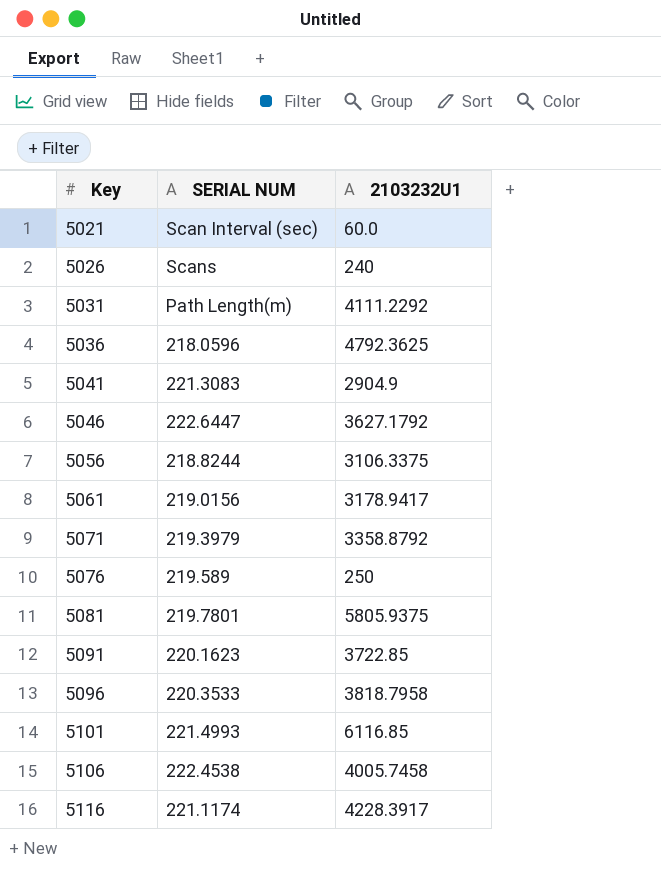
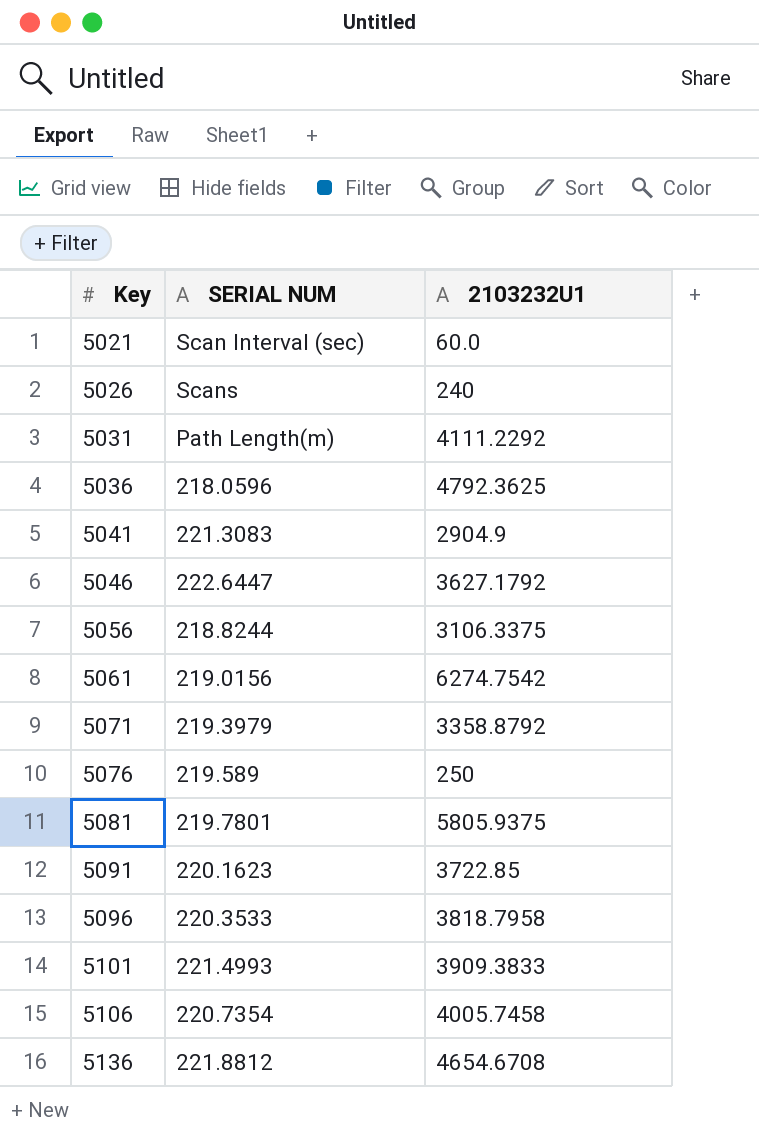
row 5116: 221.1174 | 4228.3917 -> none
5061 | 2103232U1: 3178.9417 -> 6274.7542
5101 | 2103232U1: 6116.85 -> 3909.3833
5106 | SERIAL NUM: 222.4538 -> 220.7354
row 5136: none -> 221.8812 | 4654.6708

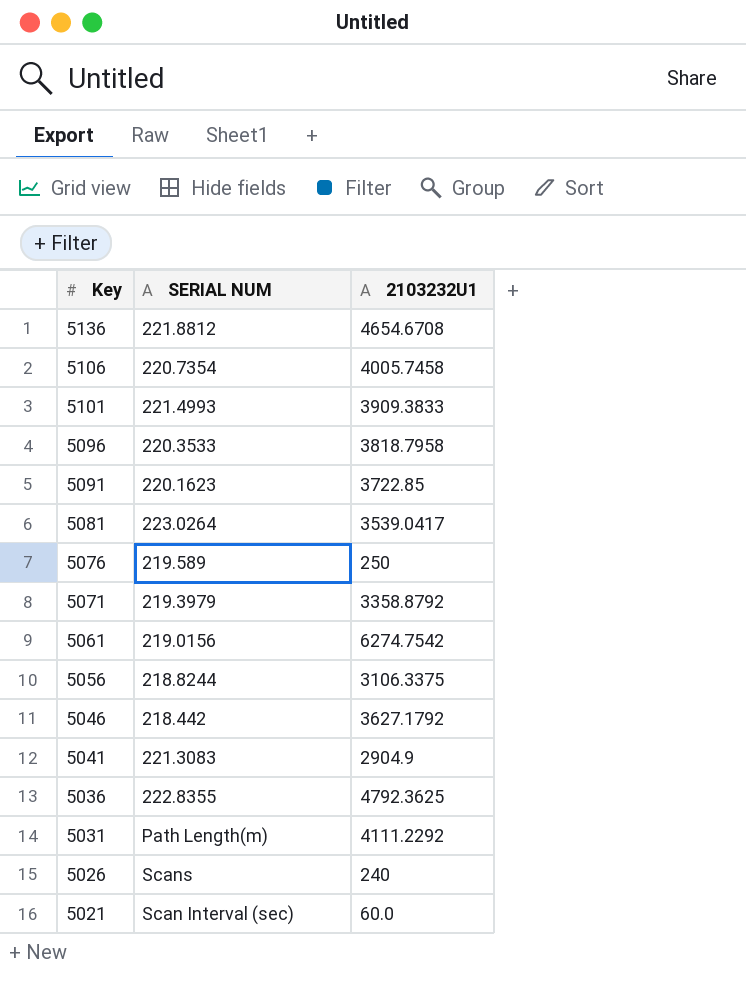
row order: Key ascending -> Key descending
5081 | SERIAL NUM: 219.7801 -> 223.0264
5081 | 2103232U1: 5805.9375 -> 3539.0417
5046 | SERIAL NUM: 222.6447 -> 218.442
5036 | SERIAL NUM: 218.0596 -> 222.8355

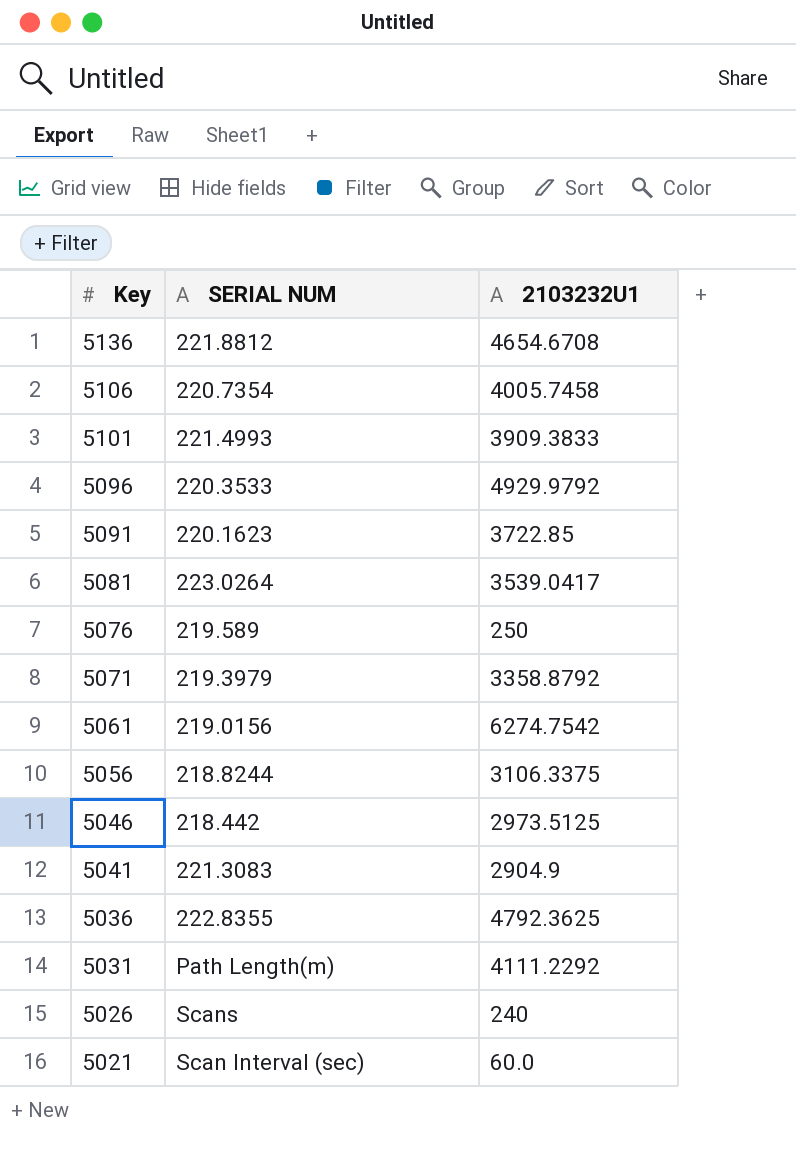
5096 | 2103232U1: 3818.7958 -> 4929.9792
5046 | 2103232U1: 3627.1792 -> 2973.5125

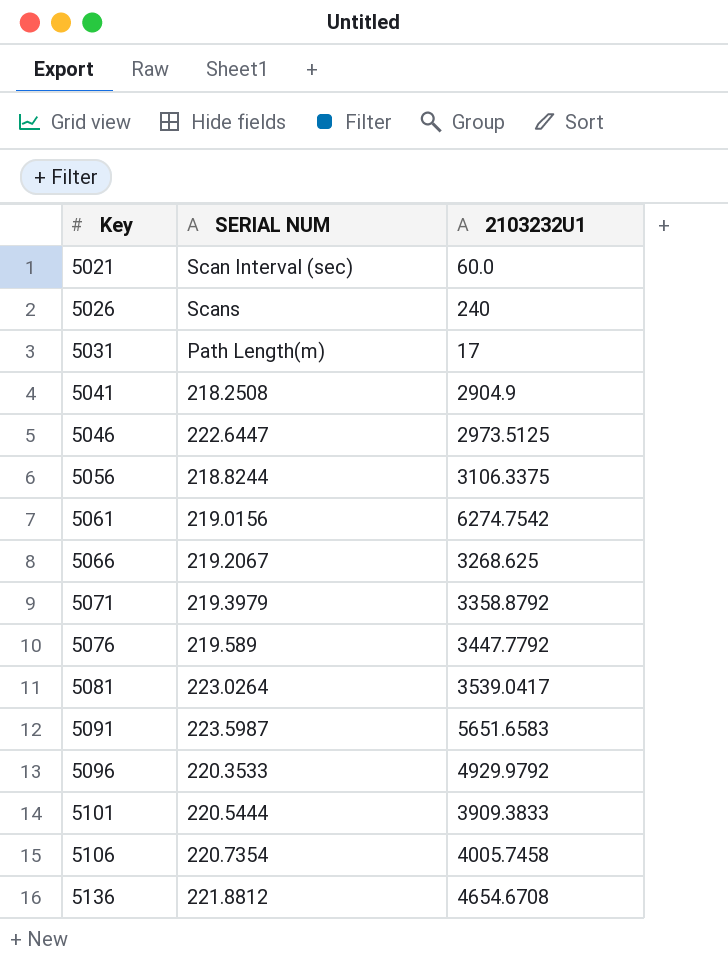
row order: Key descending -> Key ascending
row 5036: 222.8355 | 4792.3625 -> none
5031 | 2103232U1: 4111.2292 -> 17
5041 | SERIAL NUM: 221.3083 -> 218.2508
5046 | SERIAL NUM: 218.442 -> 222.6447
row 5066: none -> 219.2067 | 3268.625
5076 | 2103232U1: 250 -> 3447.7792
5091 | SERIAL NUM: 220.1623 -> 223.5987
5091 | 2103232U1: 3722.85 -> 5651.6583
5101 | SERIAL NUM: 221.4993 -> 220.5444

